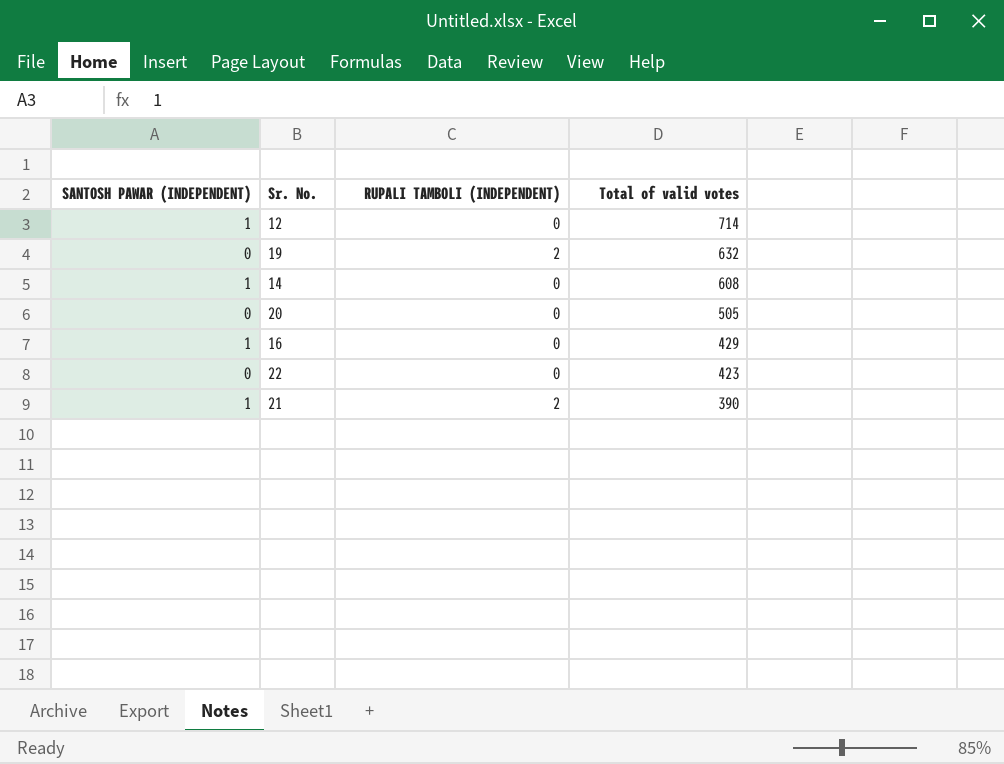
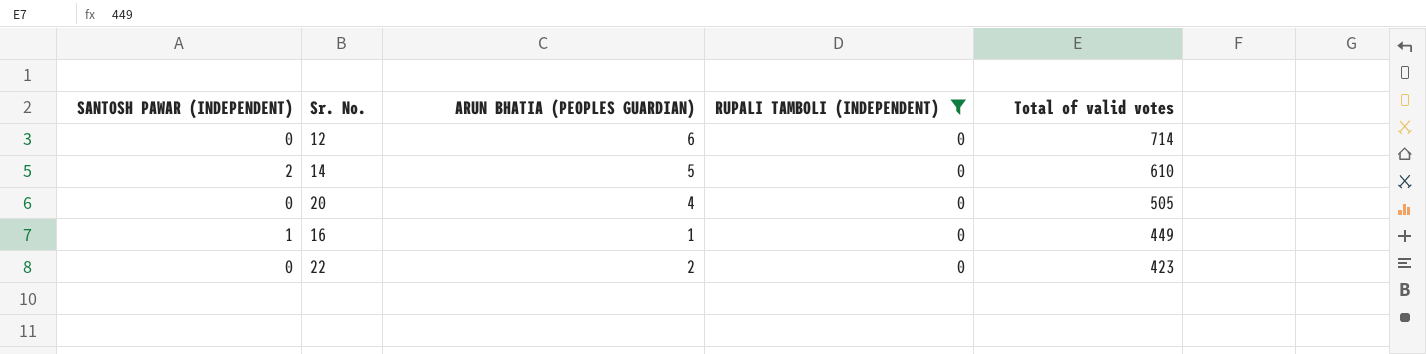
filter: none -> RUPALI TAMBOLI (INDEPENDENT) = 0
column ARUN BHATIA (PEOPLES GUARDIAN) | position: none -> 3
12 | SANTOSH PAWAR (INDEPENDENT): 1 -> 0
14 | SANTOSH PAWAR (INDEPENDENT): 1 -> 2
14 | Total of valid votes: 608 -> 610
16 | Total of valid votes: 429 -> 449

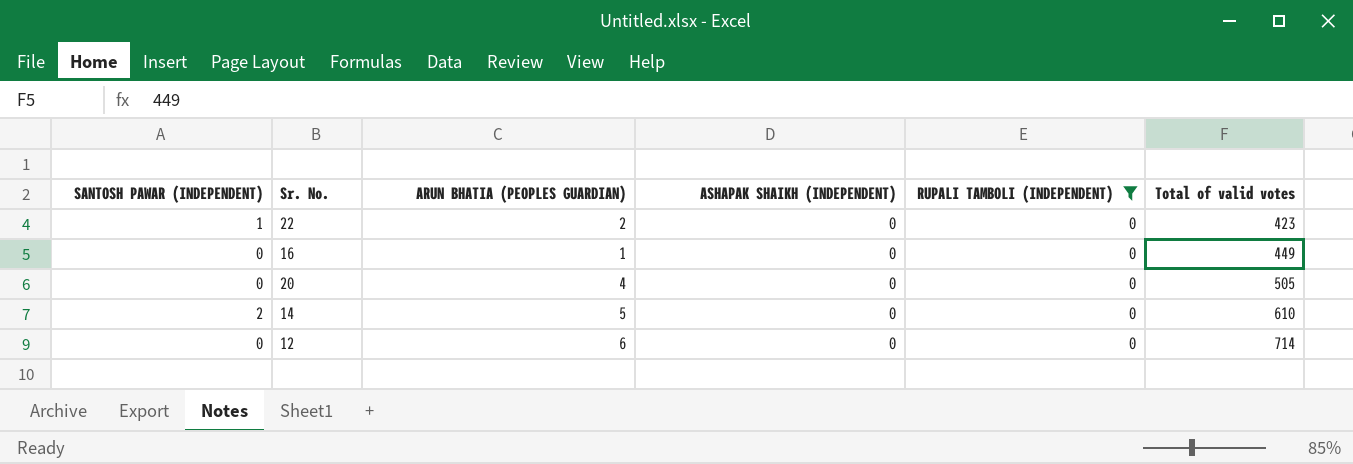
row order: Total of valid votes descending -> Total of valid votes ascending
column ASHAPAK SHAIKH (INDEPENDENT) | position: none -> 4
22 | SANTOSH PAWAR (INDEPENDENT): 0 -> 1
16 | SANTOSH PAWAR (INDEPENDENT): 1 -> 0

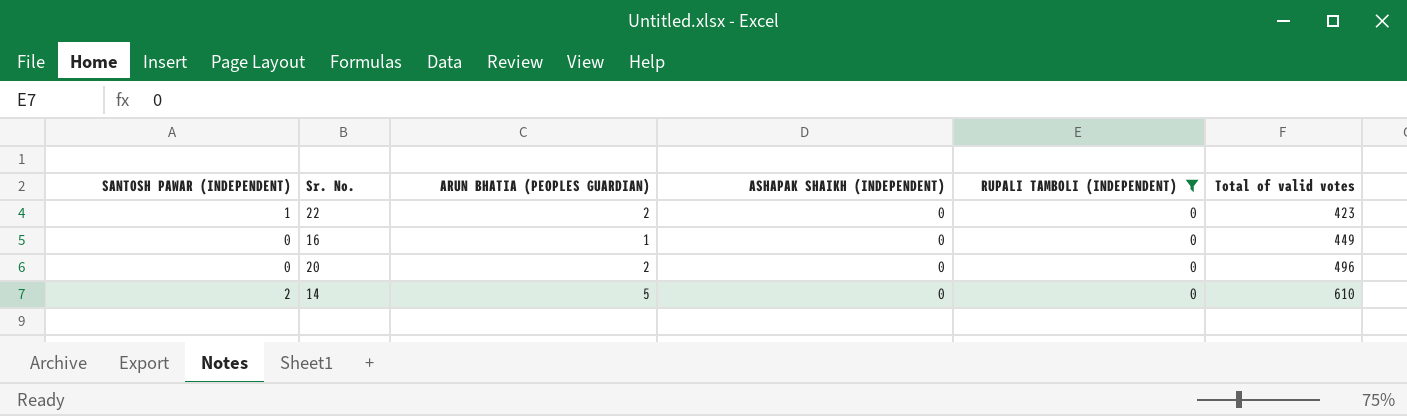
row 12: 0 | 6 | 0 | 0 | 714 -> none
20 | ARUN BHATIA (PEOPLES GUARDIAN): 4 -> 2
20 | Total of valid votes: 505 -> 496

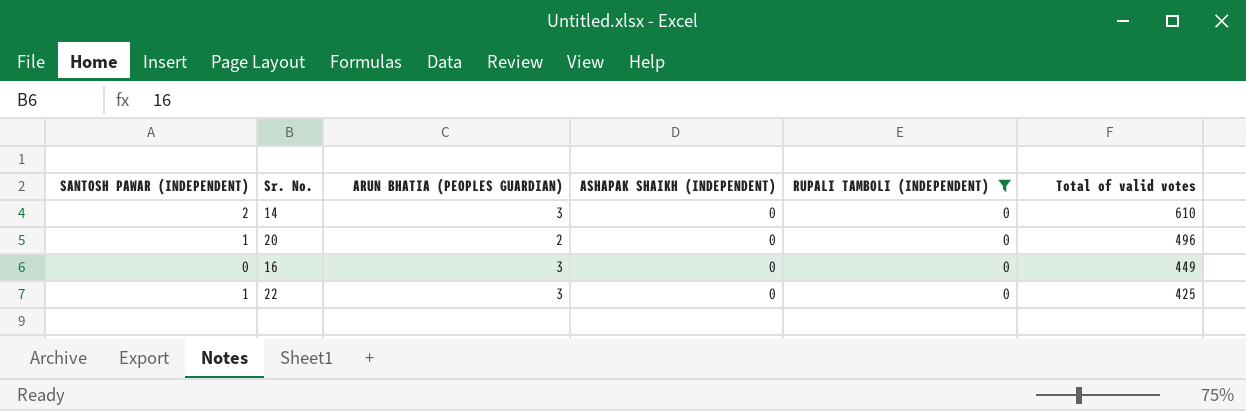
row order: Total of valid votes ascending -> Total of valid votes descending
14 | ARUN BHATIA (PEOPLES GUARDIAN): 5 -> 3
20 | SANTOSH PAWAR (INDEPENDENT): 0 -> 1
16 | ARUN BHATIA (PEOPLES GUARDIAN): 1 -> 3
22 | ARUN BHATIA (PEOPLES GUARDIAN): 2 -> 3
22 | Total of valid votes: 423 -> 425

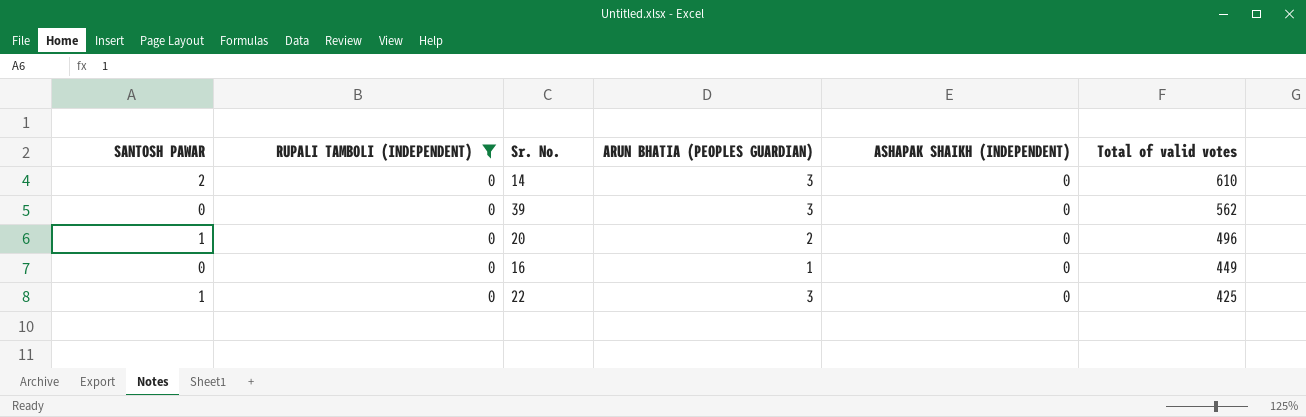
column name: SANTOSH PAWAR (INDEPENDENT) -> SANTOSH PAWAR
column RUPALI TAMBOLI (INDEPENDENT) | position: 5 -> 2
row 39: none -> 0 | 0 | 3 | 0 | 562
16 | ARUN BHATIA (PEOPLES GUARDIAN): 3 -> 1

